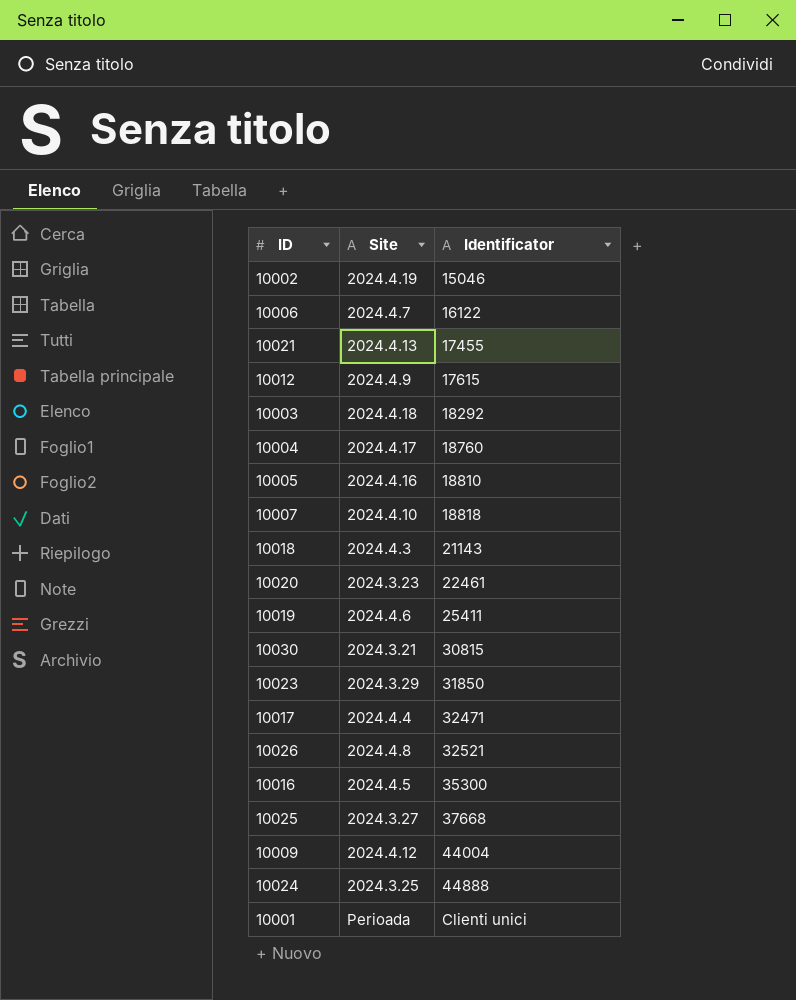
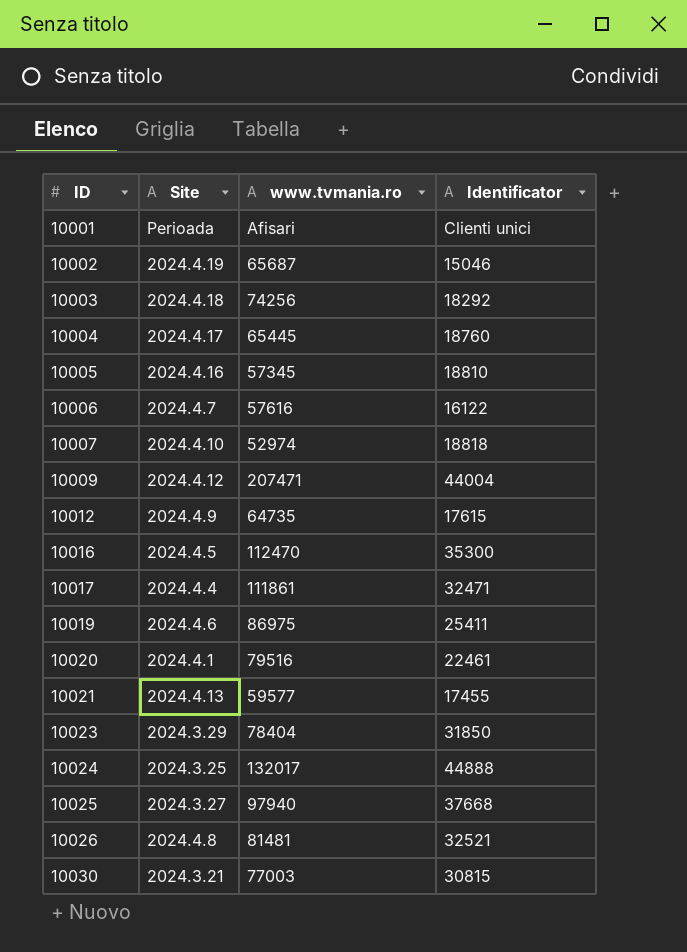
row order: Identificator ascending -> ID ascending
column www.tvmania.ro | position: none -> 3
row 10018: 2024.4.3 | 21143 -> none
10020 | Site: 2024.3.23 -> 2024.4.1

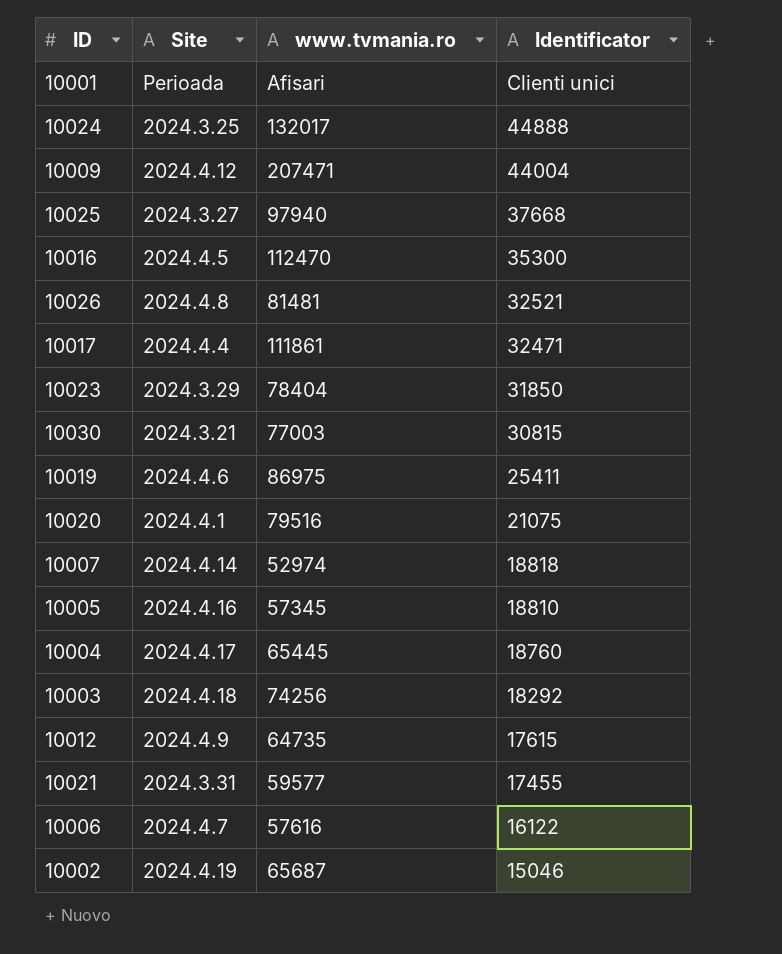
row order: ID ascending -> Identificator descending
10020 | Identificator: 22461 -> 21075
10007 | Site: 2024.4.10 -> 2024.4.14
10021 | Site: 2024.4.13 -> 2024.3.31

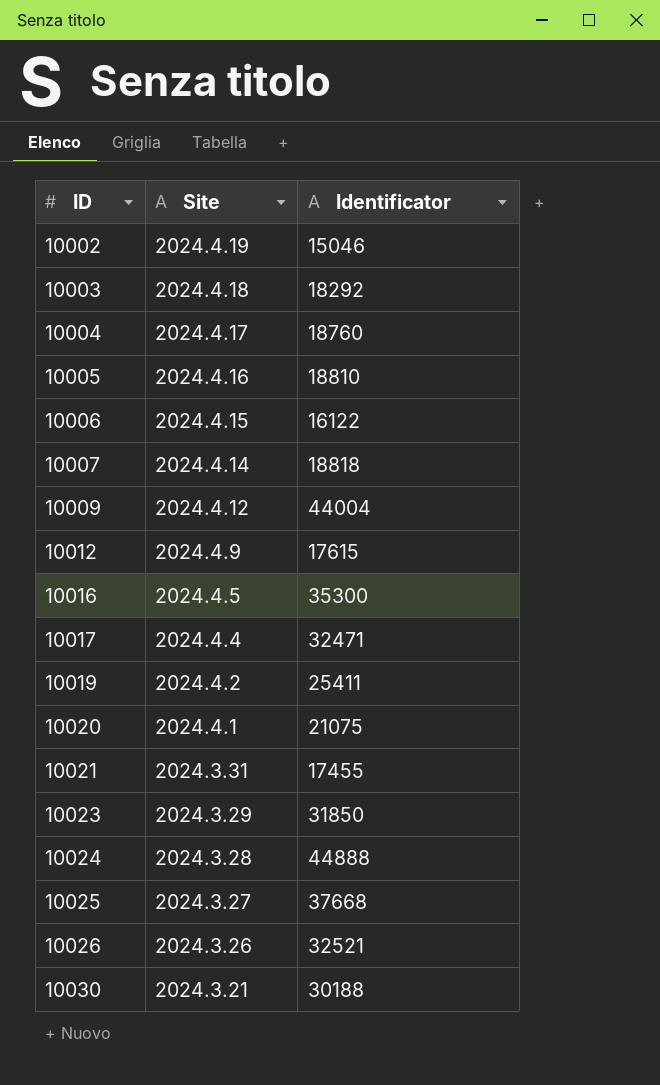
row order: Identificator descending -> ID ascending
column www.tvmania.ro | position: 3 -> none
row 10001: Perioada | Afisari | Clienti unici -> none
10006 | Site: 2024.4.7 -> 2024.4.15
10019 | Site: 2024.4.6 -> 2024.4.2
10024 | Site: 2024.3.25 -> 2024.3.28
10026 | Site: 2024.4.8 -> 2024.3.26
10030 | Identificator: 30815 -> 30188

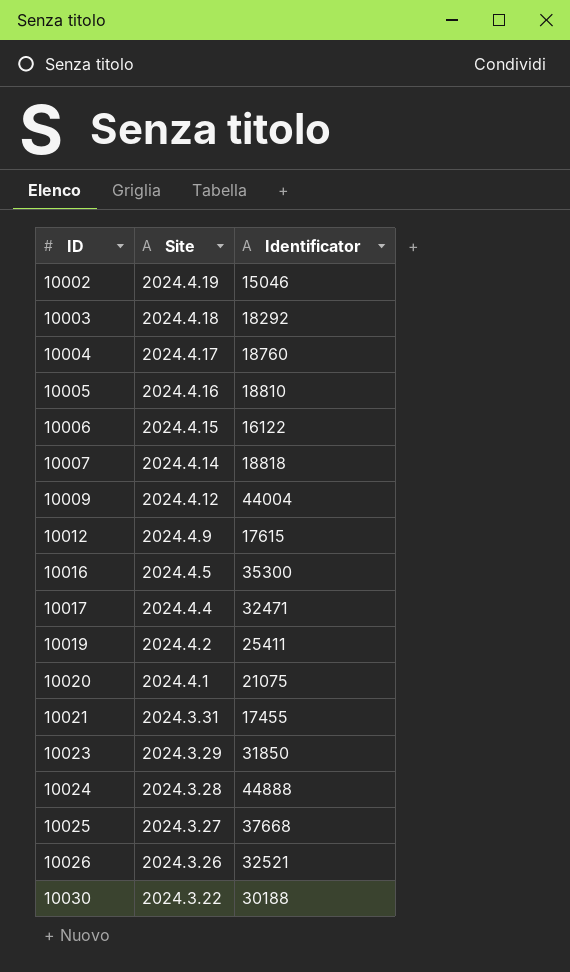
10030 | Site: 2024.3.21 -> 2024.3.22

